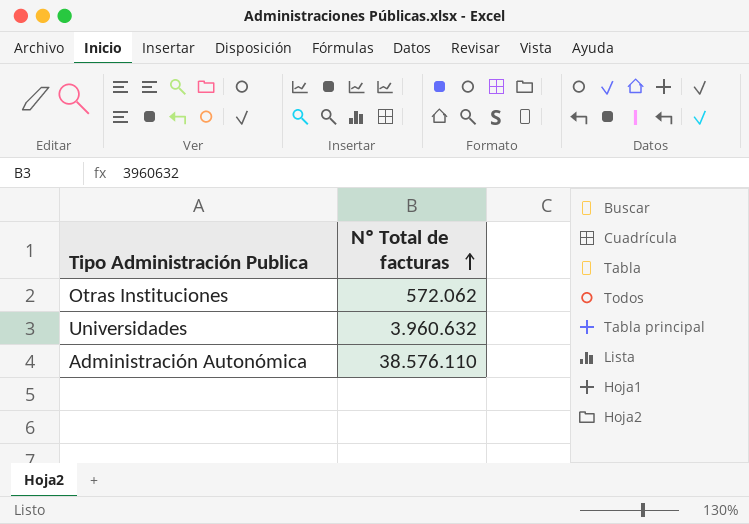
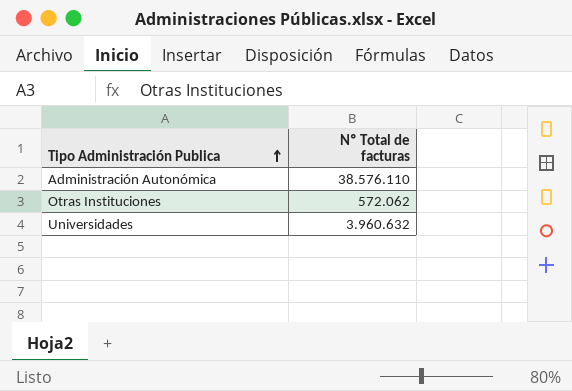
row order: Nº Total de facturas ascending -> Tipo Administración Publica ascending

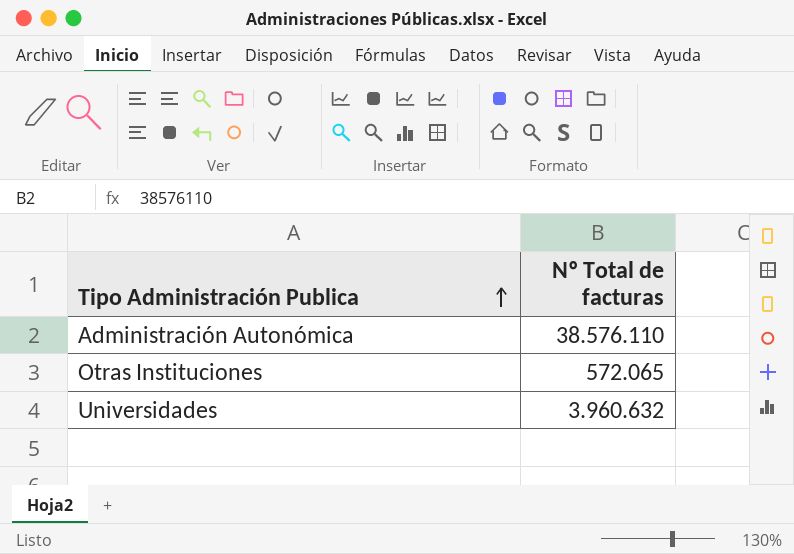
Otras Instituciones | Nº Total de facturas: 572.062 -> 572.065

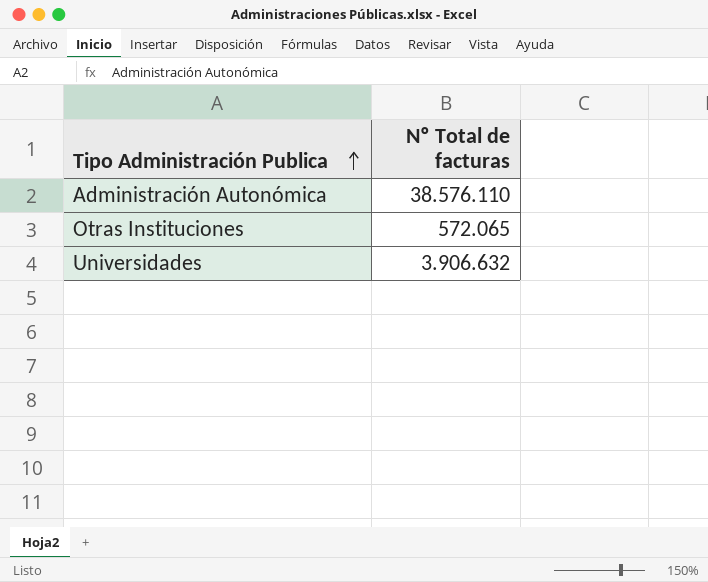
Universidades | Nº Total de facturas: 3.960.632 -> 3.906.632

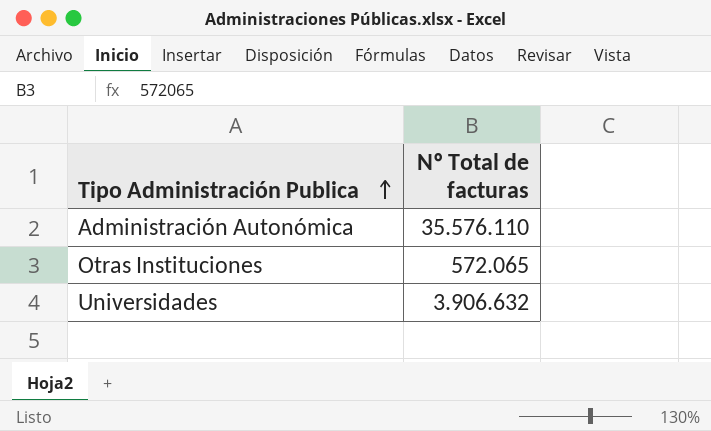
Administración Autonómica | Nº Total de facturas: 38.576.110 -> 35.576.110

